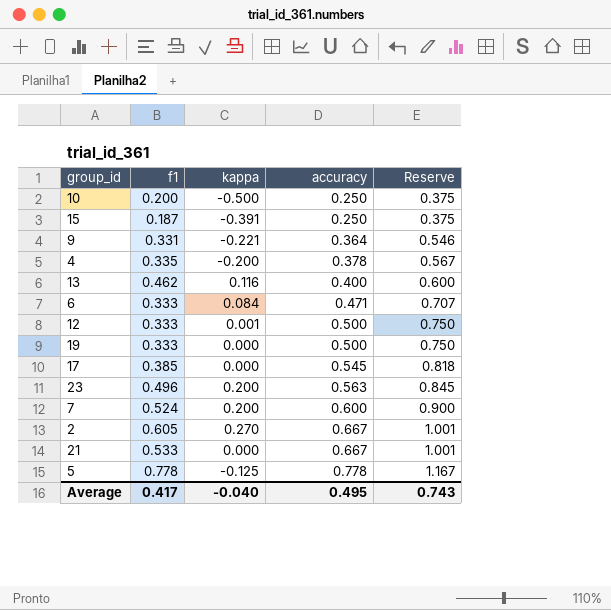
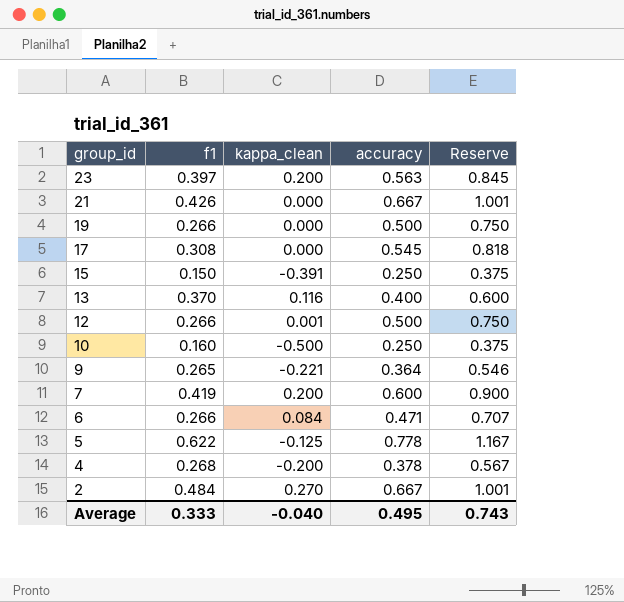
row order: accuracy ascending -> group_id descending
column name: kappa -> kappa_clean
23 | f1: 0.496 -> 0.397
21 | f1: 0.533 -> 0.426
19 | f1: 0.333 -> 0.266
17 | f1: 0.385 -> 0.308
15 | f1: 0.187 -> 0.150
13 | f1: 0.462 -> 0.370
12 | f1: 0.333 -> 0.266
10 | f1: 0.200 -> 0.160
9 | f1: 0.331 -> 0.265
7 | f1: 0.524 -> 0.419
6 | f1: 0.333 -> 0.266
5 | f1: 0.778 -> 0.622
4 | f1: 0.335 -> 0.268
2 | f1: 0.605 -> 0.484
Average | f1: 0.417 -> 0.333

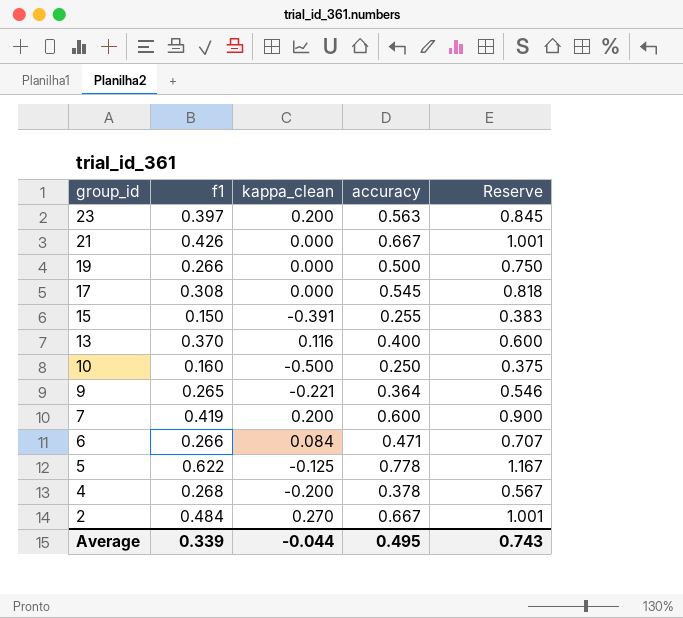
row 12: 0.266 | 0.001 | 0.500 | 0.750 -> none
15 | accuracy: 0.250 -> 0.255
15 | Reserve: 0.375 -> 0.383
Average | f1: 0.333 -> 0.339
Average | kappa_clean: -0.040 -> -0.044

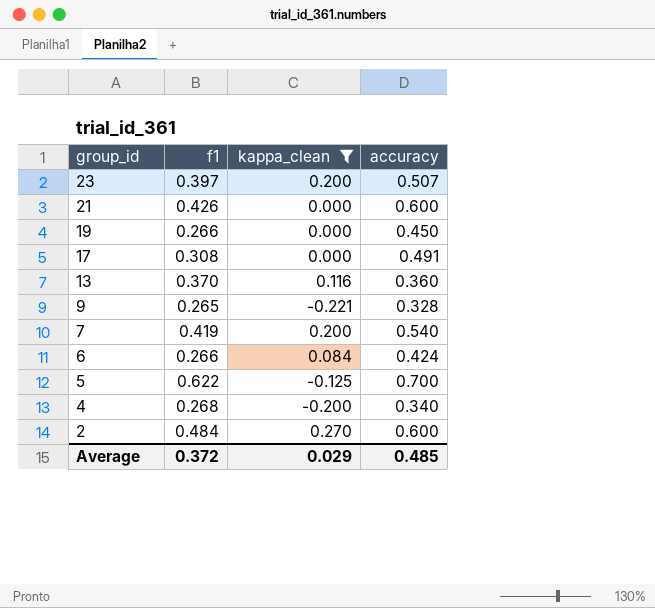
filter: none -> kappa_clean >= -0.221
column Reserve | formula: [accuracy] * 1.5 -> none
23 | accuracy: 0.563 -> 0.507
21 | accuracy: 0.667 -> 0.600
19 | accuracy: 0.500 -> 0.450
17 | accuracy: 0.545 -> 0.491
13 | accuracy: 0.400 -> 0.360
9 | accuracy: 0.364 -> 0.328
7 | accuracy: 0.600 -> 0.540
6 | accuracy: 0.471 -> 0.424
5 | accuracy: 0.778 -> 0.700
4 | accuracy: 0.378 -> 0.340
2 | accuracy: 0.667 -> 0.600
Average | f1: 0.339 -> 0.372
Average | kappa_clean: -0.044 -> 0.029
Average | accuracy: 0.495 -> 0.485

